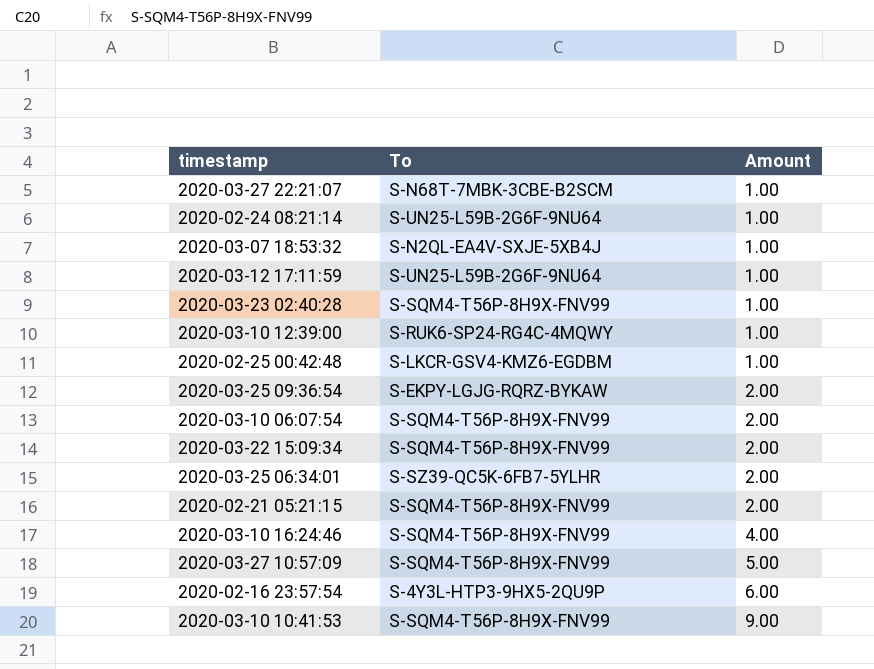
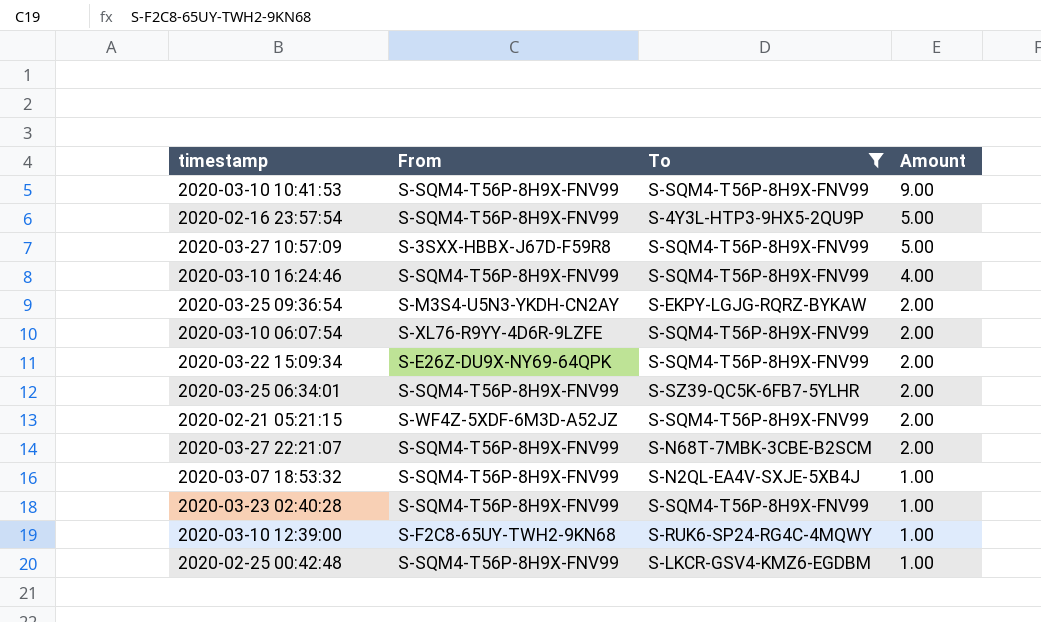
filter: none -> To != S-UN25-L59B-2G6F-9NU64
row order: Amount ascending -> Amount descending
column From | position: none -> 2
2020-02-16 23:57:54 | Amount: 6.00 -> 5.00
2020-03-27 22:21:07 | Amount: 1.00 -> 2.00

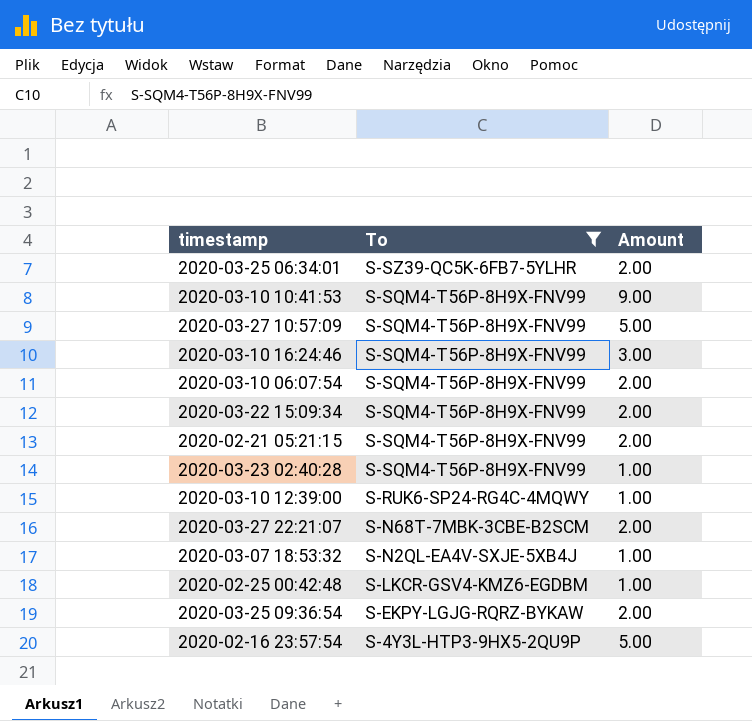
row order: Amount descending -> To descending
column From | position: 2 -> none
2020-03-10 16:24:46 | Amount: 4.00 -> 3.00

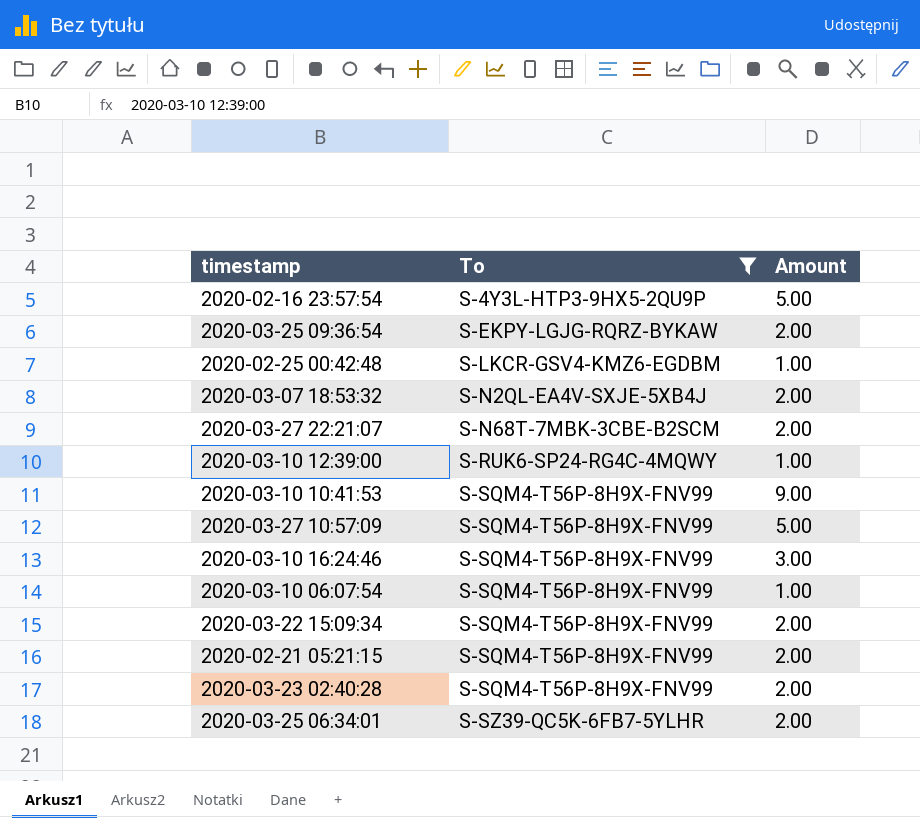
row order: To descending -> To ascending
2020-03-07 18:53:32 | Amount: 1.00 -> 2.00
2020-03-10 06:07:54 | Amount: 2.00 -> 1.00
2020-03-23 02:40:28 | Amount: 1.00 -> 2.00

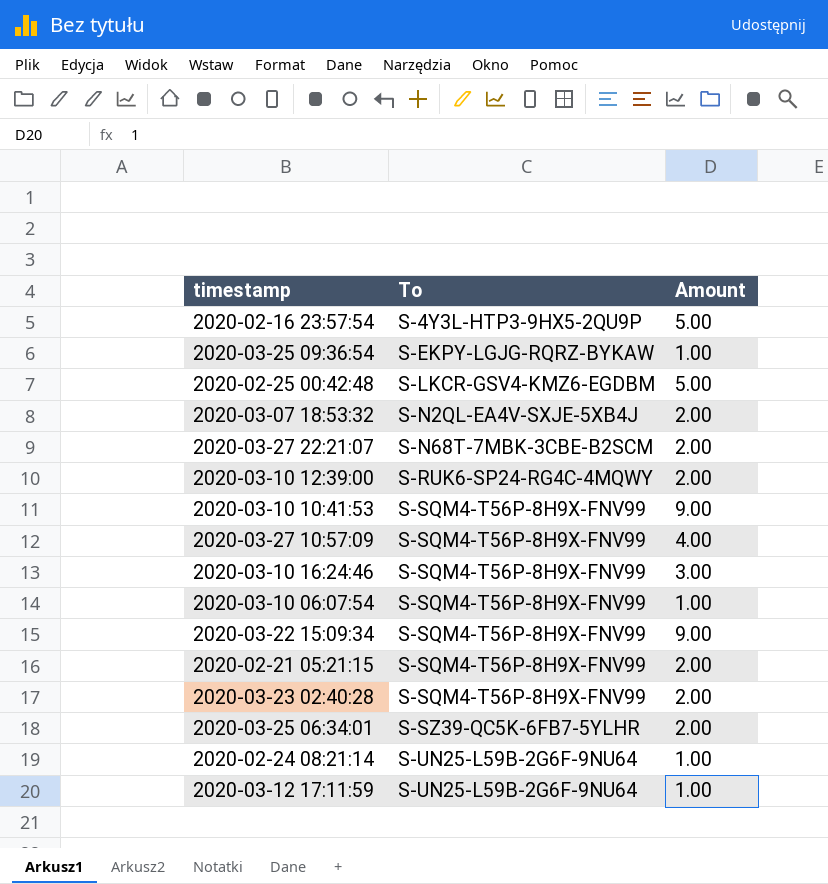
filter: To != S-UN25-L59B-2G6F-9NU64 -> none
2020-03-25 09:36:54 | Amount: 2.00 -> 1.00
2020-02-25 00:42:48 | Amount: 1.00 -> 5.00
2020-03-10 12:39:00 | Amount: 1.00 -> 2.00
2020-03-27 10:57:09 | Amount: 5.00 -> 4.00
2020-03-22 15:09:34 | Amount: 2.00 -> 9.00

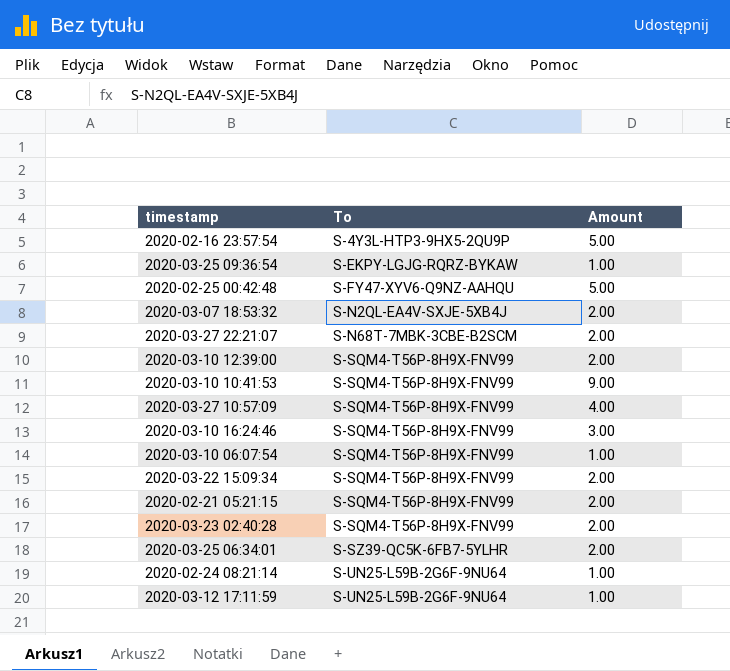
2020-02-25 00:42:48 | To: S-LKCR-GSV4-KMZ6-EGDBM -> S-FY47-XYV6-Q9NZ-AAHQU
2020-03-10 12:39:00 | To: S-RUK6-SP24-RG4C-4MQWY -> S-SQM4-T56P-8H9X-FNV99
2020-03-22 15:09:34 | Amount: 9.00 -> 2.00

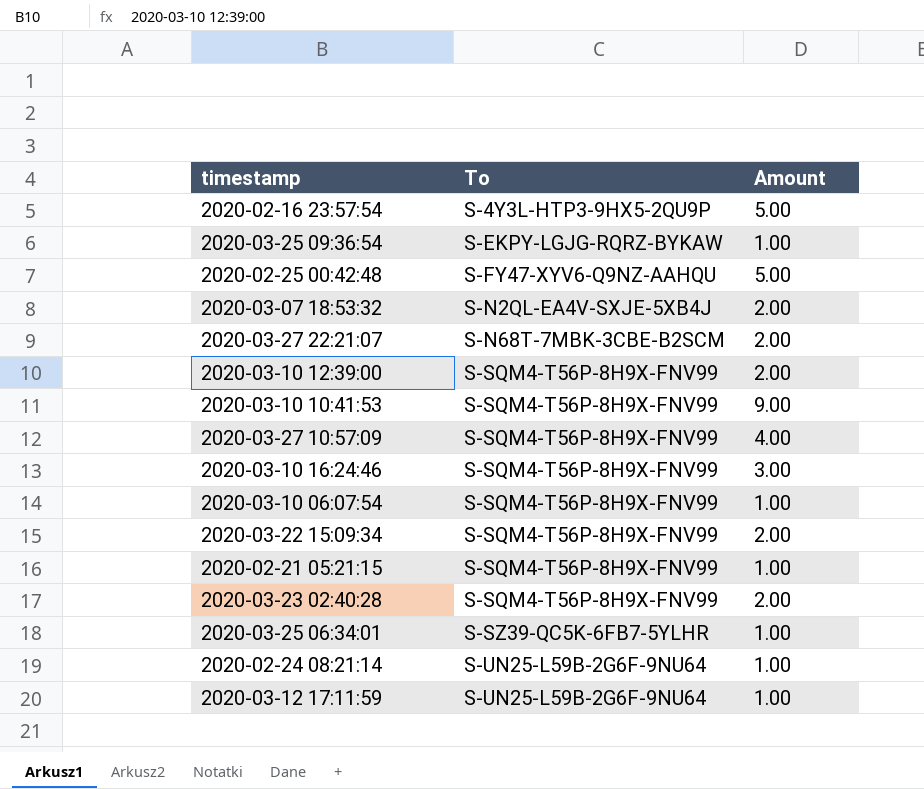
2020-02-21 05:21:15 | Amount: 2.00 -> 1.00
2020-03-25 06:34:01 | Amount: 2.00 -> 1.00

